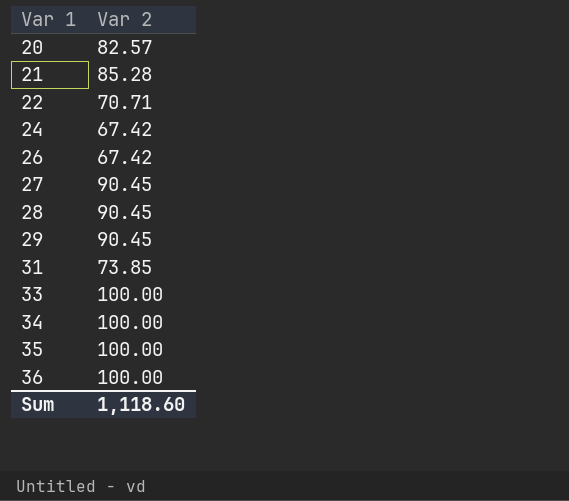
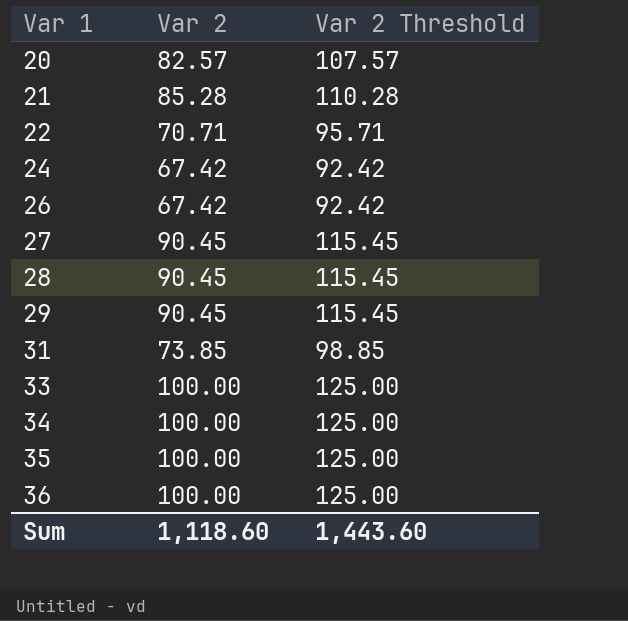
column Var 2 Threshold | formula: none -> [Var 2] + 25

